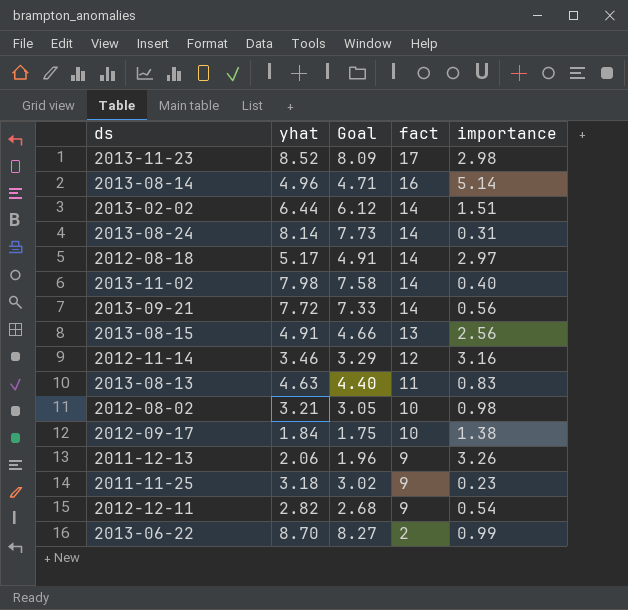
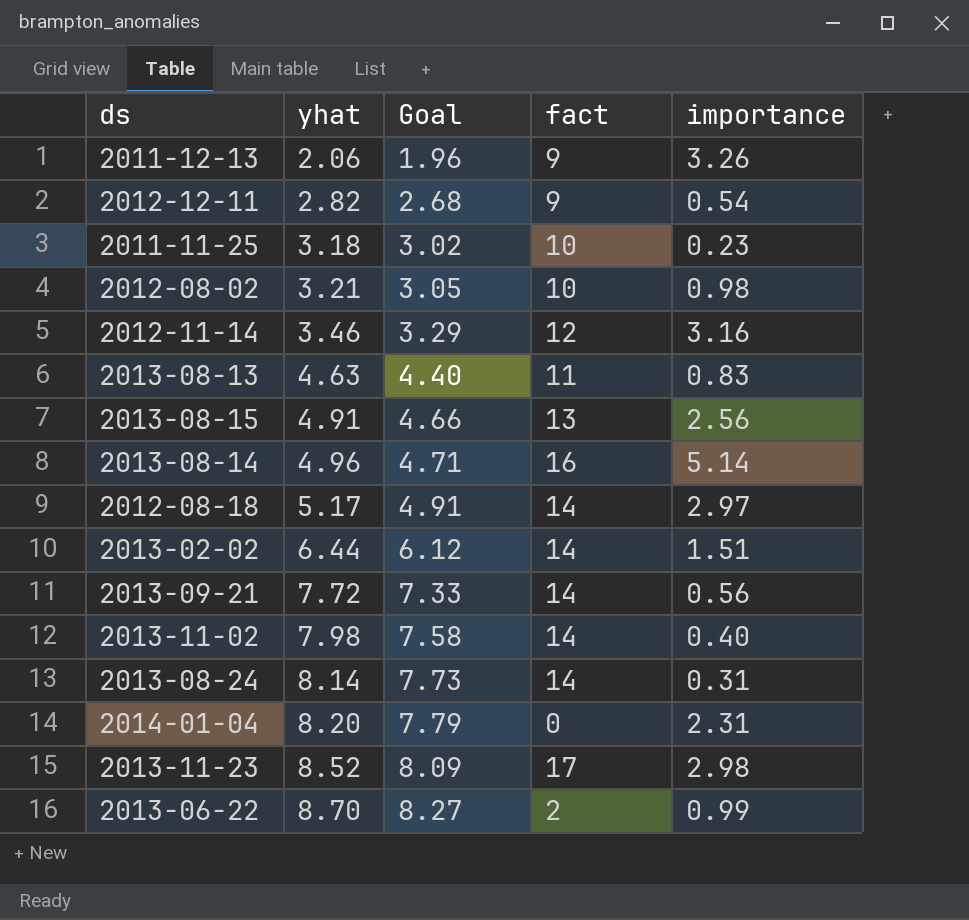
row order: fact descending -> yhat ascending
row 2012-09-17: 1.84 | 1.75 | 10 | 1.38 -> none
2011-11-25 | fact: 9 -> 10
row 2014-01-04: none -> 8.20 | 7.79 | 0 | 2.31

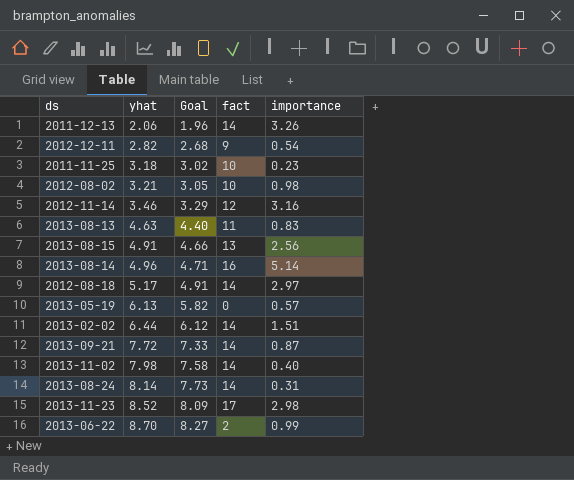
row 2014-01-04: 8.20 | 7.79 | 0 | 2.31 -> none
2011-12-13 | fact: 9 -> 14
row 2013-05-19: none -> 6.13 | 5.82 | 0 | 0.57
2013-09-21 | importance: 0.56 -> 0.87

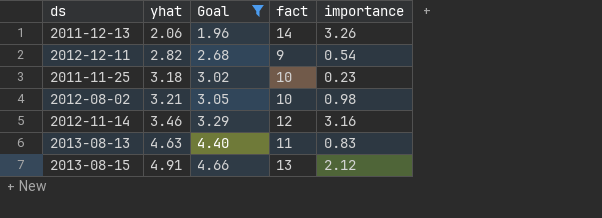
filter: none -> Goal <= 4.66
2013-08-15 | importance: 2.56 -> 2.12

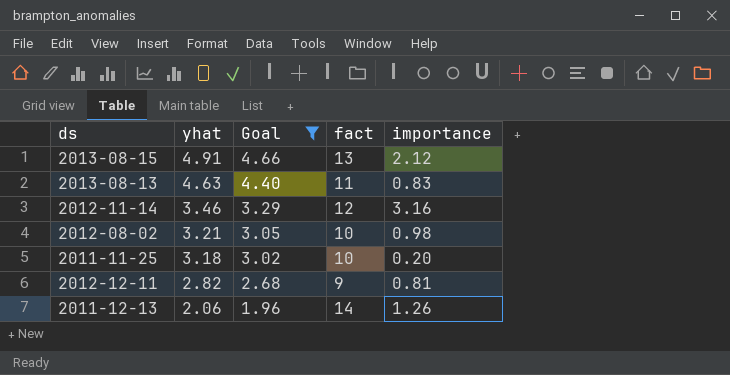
row order: yhat ascending -> yhat descending
2011-11-25 | importance: 0.23 -> 0.20
2012-12-11 | importance: 0.54 -> 0.81
2011-12-13 | importance: 3.26 -> 1.26

